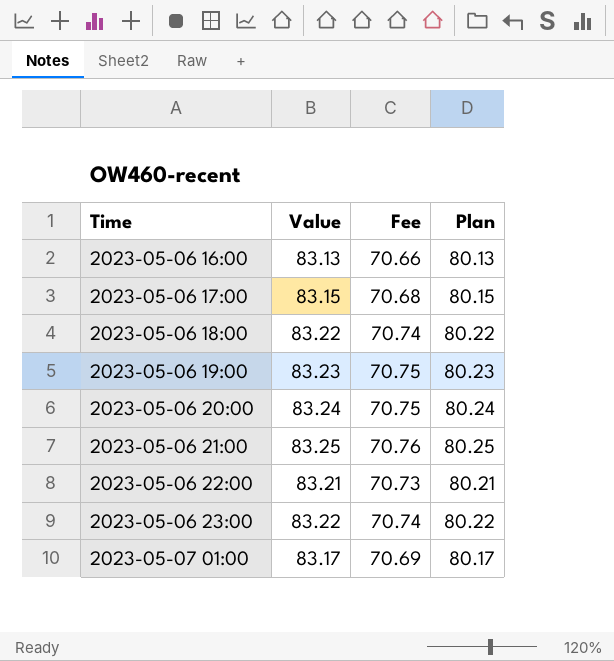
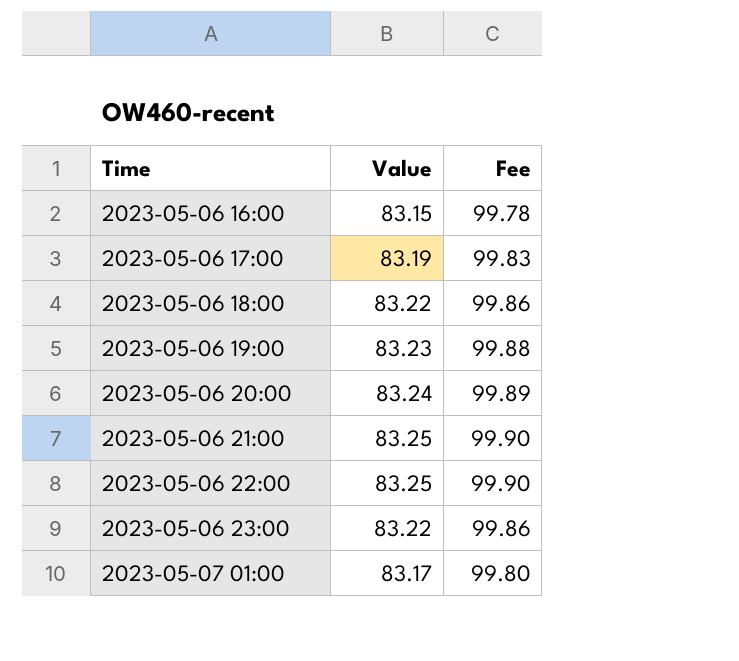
column Plan | formula: [Value] - 3 -> none
column Fee | formula: [Value] * 0.85 -> [Value] * 1.2
2023-05-06 16:00 | Value: 83.13 -> 83.15
2023-05-06 17:00 | Value: 83.15 -> 83.19
2023-05-06 22:00 | Value: 83.21 -> 83.25

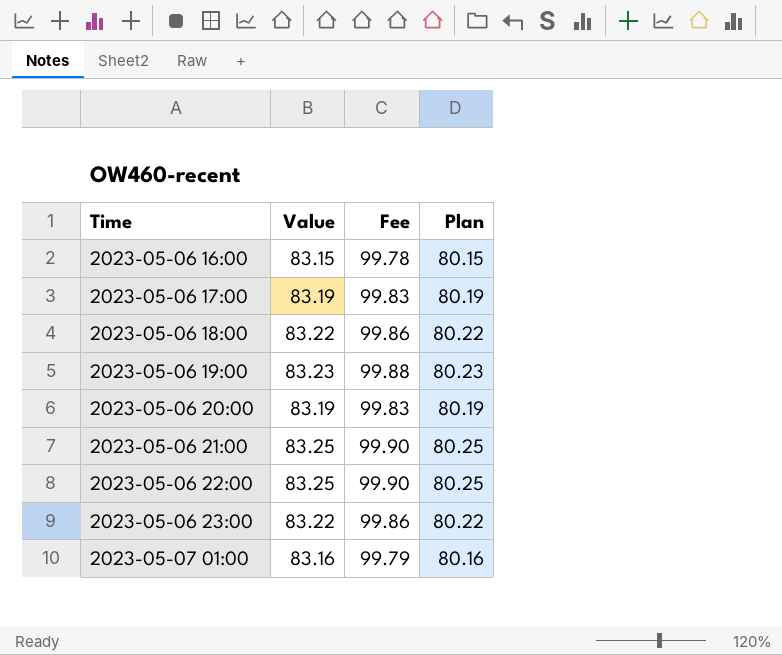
column Plan | formula: none -> [Value] - 3
2023-05-06 20:00 | Value: 83.24 -> 83.19
2023-05-06 20:00 | Fee: 99.89 -> 99.83
2023-05-07 01:00 | Value: 83.17 -> 83.16
2023-05-07 01:00 | Fee: 99.80 -> 99.79

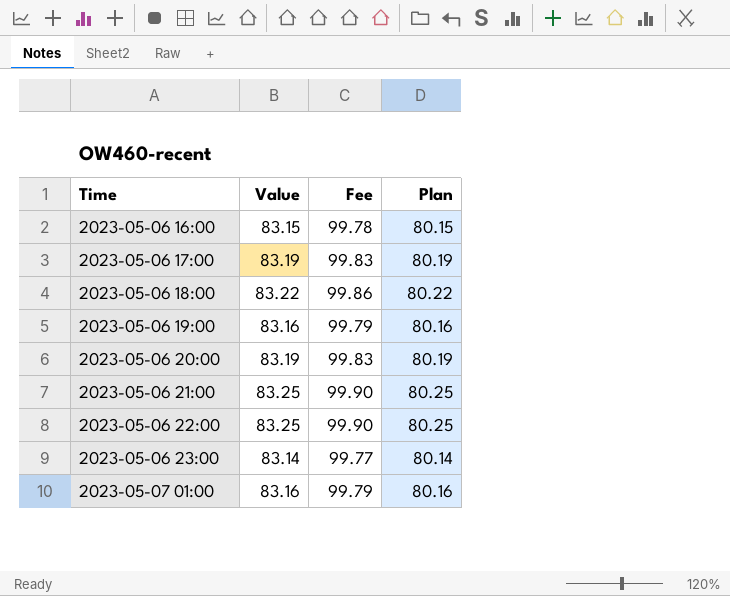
2023-05-06 19:00 | Value: 83.23 -> 83.16
2023-05-06 19:00 | Fee: 99.88 -> 99.79
2023-05-06 19:00 | Plan: 80.23 -> 80.16
2023-05-06 23:00 | Value: 83.22 -> 83.14
2023-05-06 23:00 | Fee: 99.86 -> 99.77
2023-05-06 23:00 | Plan: 80.22 -> 80.14

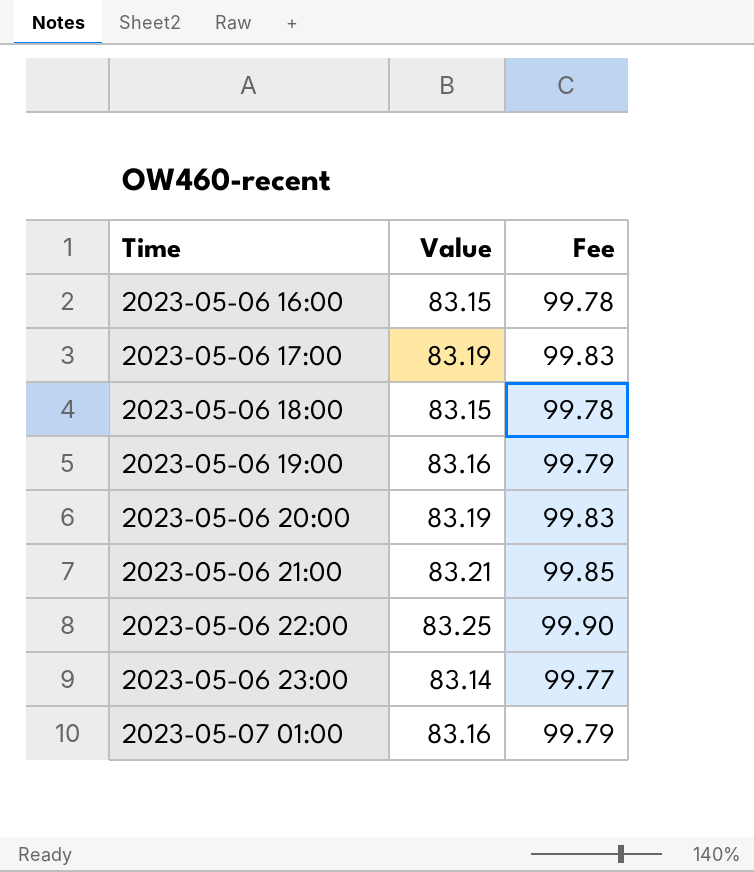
column Plan | formula: [Value] - 3 -> none
2023-05-06 18:00 | Value: 83.22 -> 83.15
2023-05-06 18:00 | Fee: 99.86 -> 99.78
2023-05-06 21:00 | Value: 83.25 -> 83.21
2023-05-06 21:00 | Fee: 99.90 -> 99.85

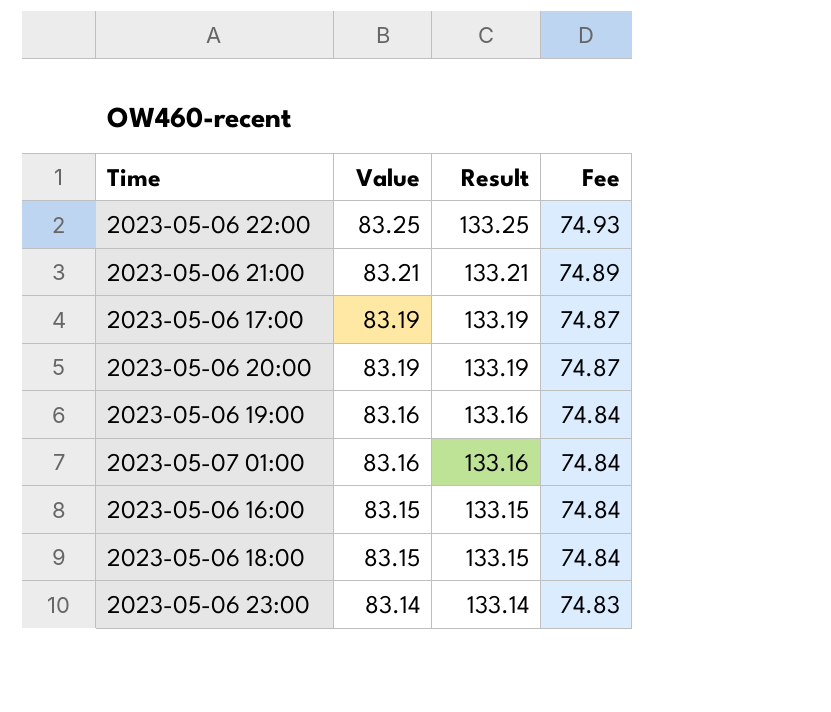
row order: Time ascending -> Value descending
column Result | formula: none -> [Value] + 50
column Fee | formula: [Value] * 1.2 -> [Value] * 0.9

